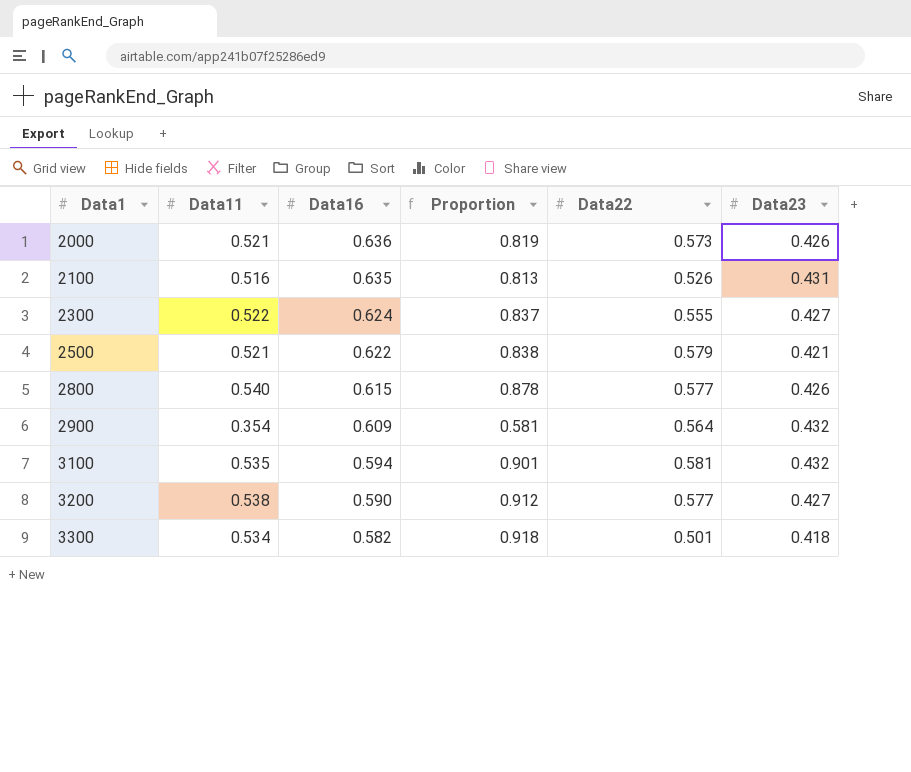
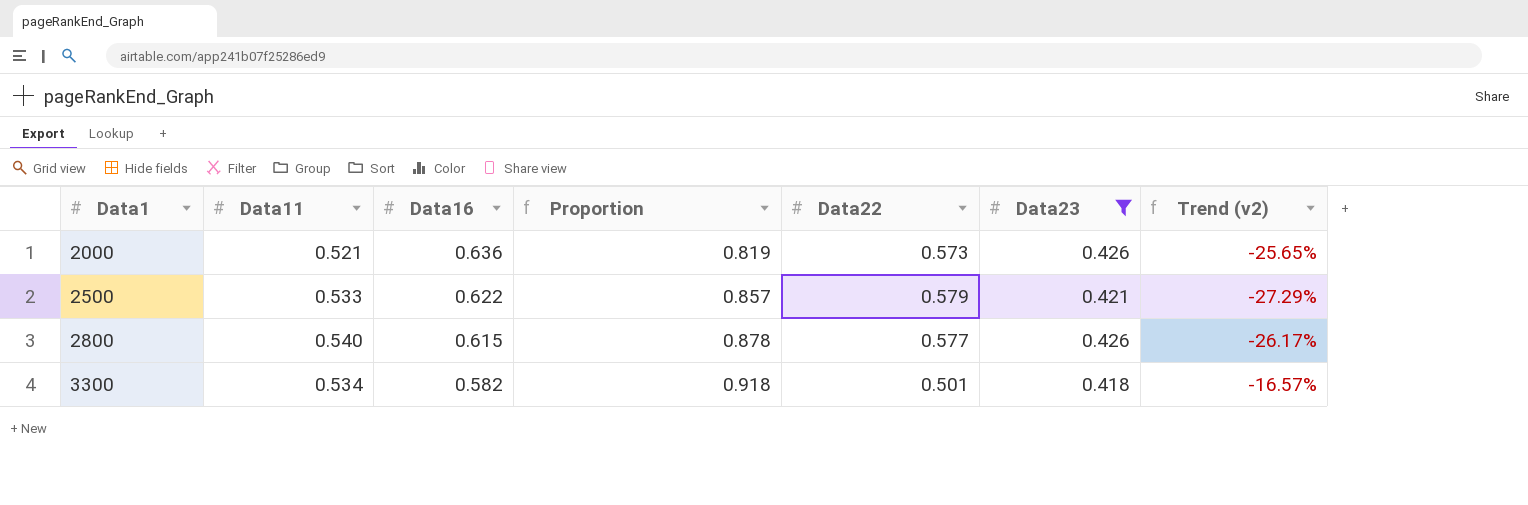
filter: none -> Data23 <= 0.426
column Trend (v2) | formula: none -> ([Data23] - [Data22]) / [Data22]
2500 | Data11: 0.521 -> 0.533
2500 | Proportion: 0.838 -> 0.857

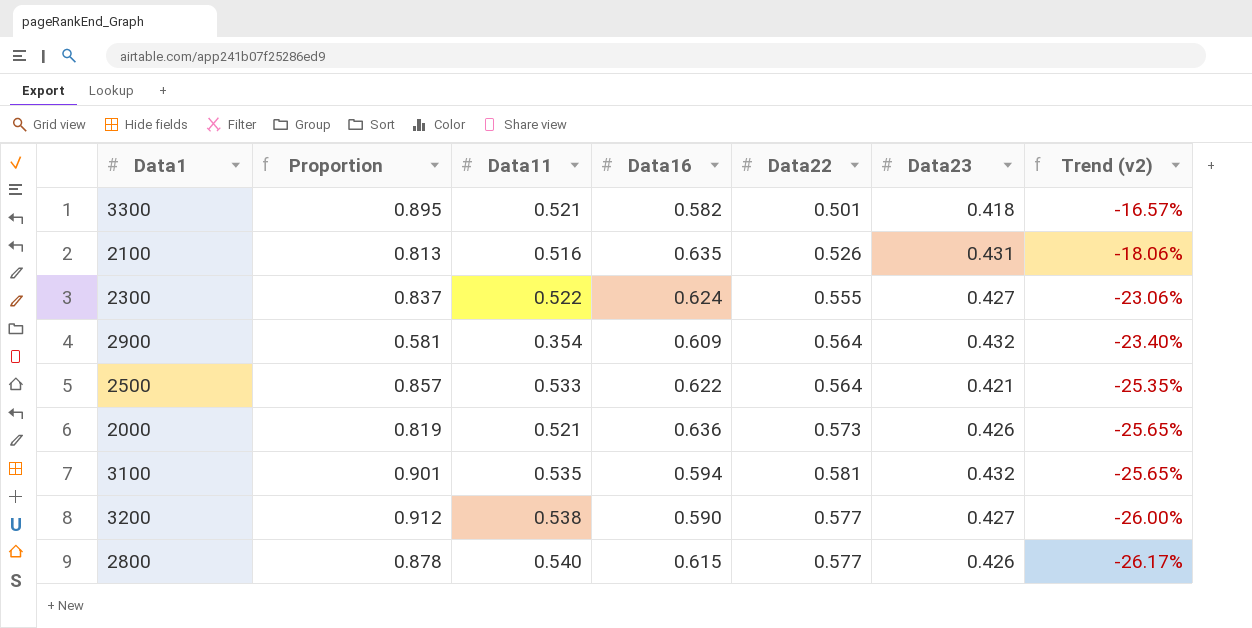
filter: Data23 <= 0.426 -> none
row order: Data1 ascending -> Trend (v2) descending
column Proportion | position: 4 -> 2
3300 | Proportion: 0.918 -> 0.895
3300 | Data11: 0.534 -> 0.521
2500 | Data22: 0.579 -> 0.564
2500 | Trend (v2): -27.29% -> -25.35%

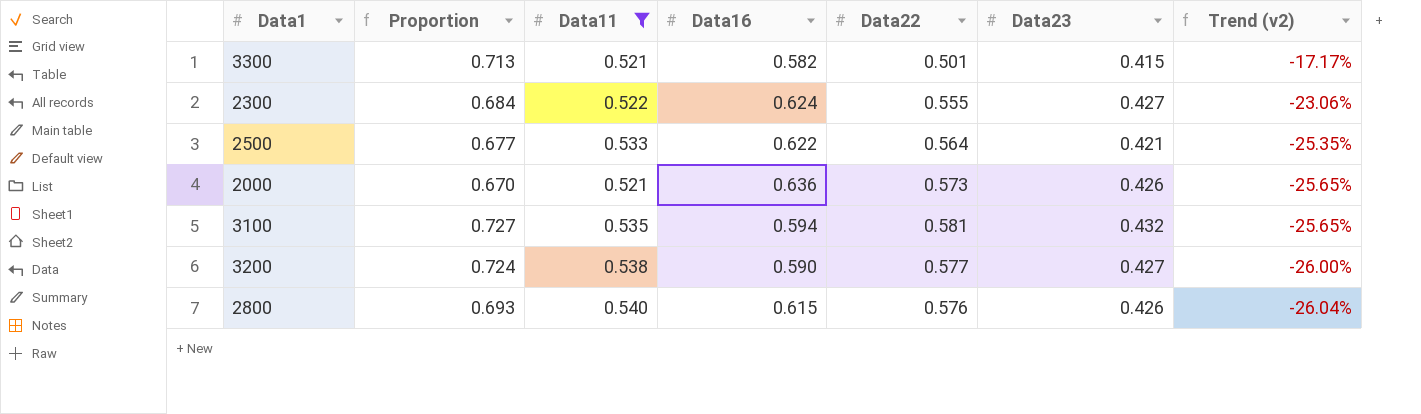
filter: none -> Data11 >= 0.521
column Proportion | formula: [Data11] / [Data16] -> [Data23] / [Data16]
3300 | Data23: 0.418 -> 0.415
3300 | Trend (v2): -16.57% -> -17.17%
2800 | Data22: 0.577 -> 0.576
2800 | Trend (v2): -26.17% -> -26.04%

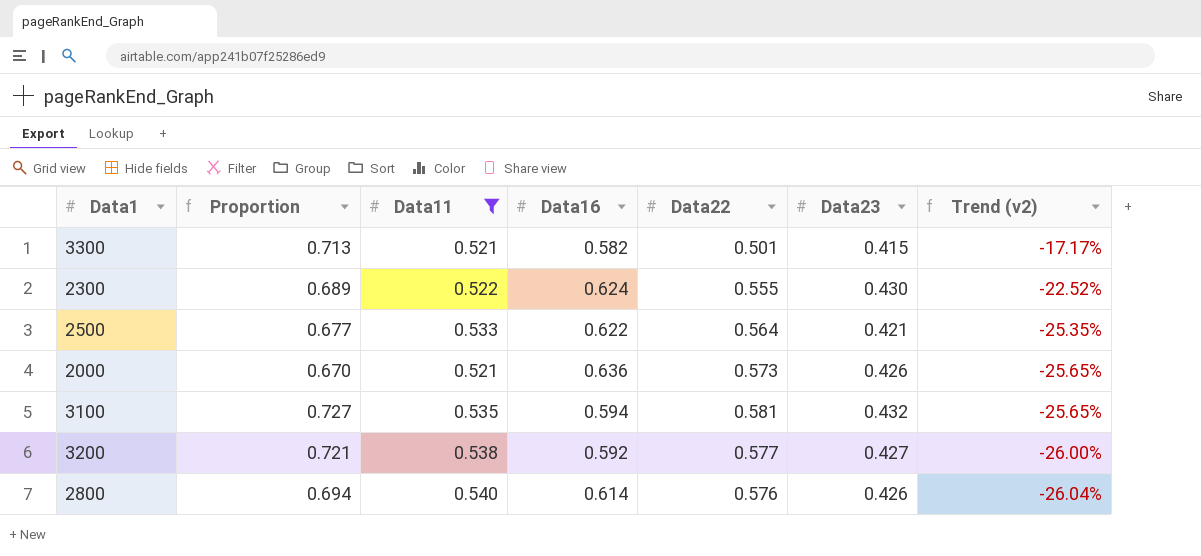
2300 | Proportion: 0.684 -> 0.689
2300 | Data23: 0.427 -> 0.430
2300 | Trend (v2): -23.06% -> -22.52%
3200 | Proportion: 0.724 -> 0.721
3200 | Data16: 0.590 -> 0.592
2800 | Proportion: 0.693 -> 0.694
2800 | Data16: 0.615 -> 0.614

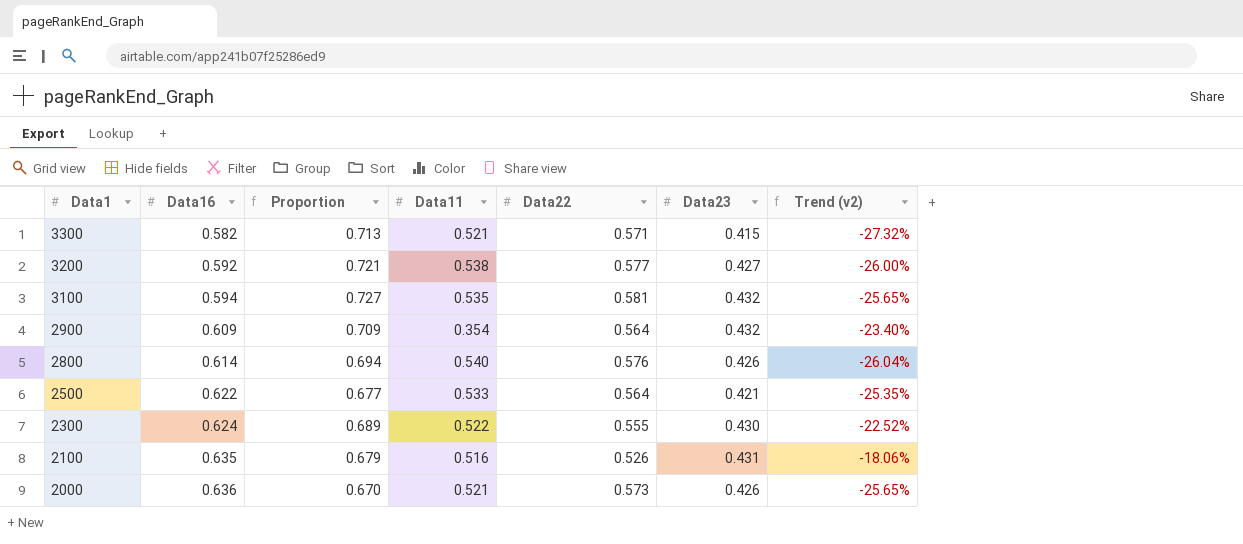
filter: Data11 >= 0.521 -> none
row order: Trend (v2) descending -> Data1 descending
column Data16 | position: 4 -> 2
3300 | Data22: 0.501 -> 0.571
3300 | Trend (v2): -17.17% -> -27.32%

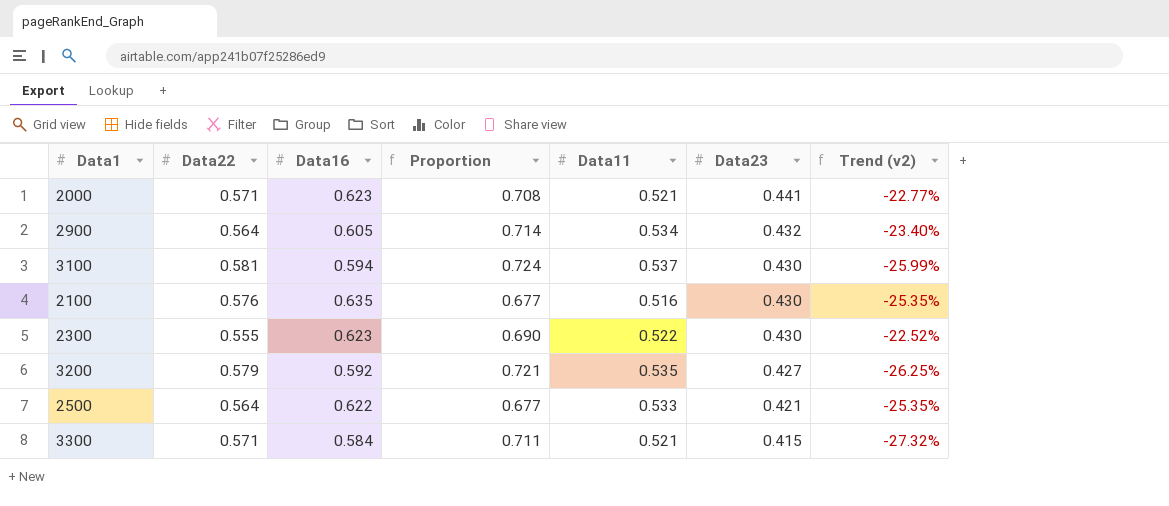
row order: Data1 descending -> Data23 descending
column Data22 | position: 5 -> 2
row 2800: 0.614 | 0.694 | 0.540 | 0.576 | 0.426 | -26.04% -> none
2000 | Data22: 0.573 -> 0.571
2000 | Data16: 0.636 -> 0.623
2000 | Proportion: 0.670 -> 0.708
2000 | Data23: 0.426 -> 0.441
2000 | Trend (v2): -25.65% -> -22.77%
2900 | Data16: 0.609 -> 0.605
2900 | Proportion: 0.709 -> 0.714
2900 | Data11: 0.354 -> 0.534
3100 | Proportion: 0.727 -> 0.724
3100 | Data11: 0.535 -> 0.537
3100 | Data23: 0.432 -> 0.430
3100 | Trend (v2): -25.65% -> -25.99%
2100 | Data22: 0.526 -> 0.576
2100 | Proportion: 0.679 -> 0.677
2100 | Data23: 0.431 -> 0.430
2100 | Trend (v2): -18.06% -> -25.35%
2300 | Data16: 0.624 -> 0.623
2300 | Proportion: 0.689 -> 0.690
3200 | Data22: 0.577 -> 0.579
3200 | Data11: 0.538 -> 0.535
3200 | Trend (v2): -26.00% -> -26.25%
3300 | Data16: 0.582 -> 0.584
3300 | Proportion: 0.713 -> 0.711

